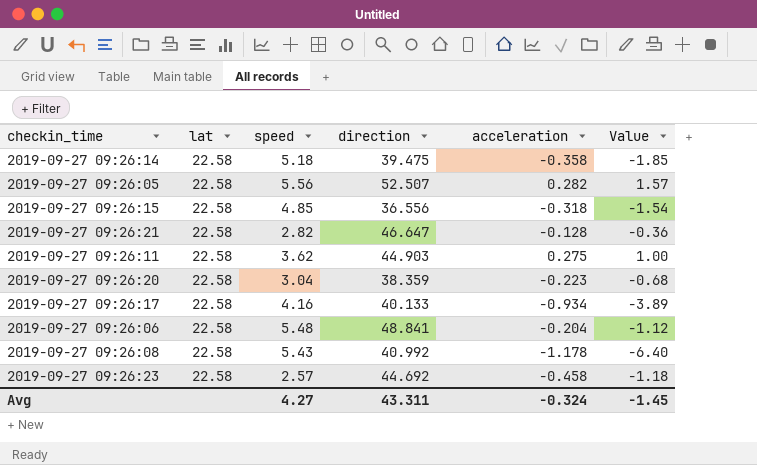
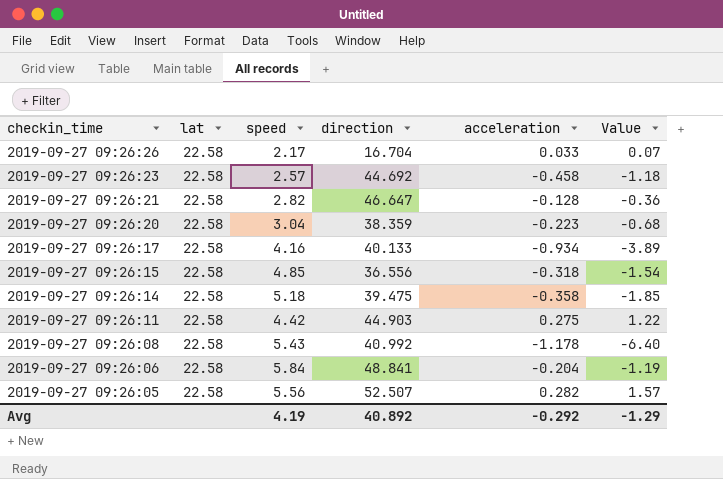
row order: none -> checkin_time descending
row 2019-09-27 09:26:26: none -> 22.58 | 2.17 | 16.704 | 0.033 | 0.07
2019-09-27 09:26:11 | speed: 3.62 -> 4.42
2019-09-27 09:26:11 | Value: 1.00 -> 1.22
2019-09-27 09:26:06 | speed: 5.48 -> 5.84
2019-09-27 09:26:06 | Value: -1.12 -> -1.19
Avg | speed: 4.27 -> 4.19
Avg | direction: 43.311 -> 40.892
Avg | acceleration: -0.324 -> -0.292
Avg | Value: -1.45 -> -1.29

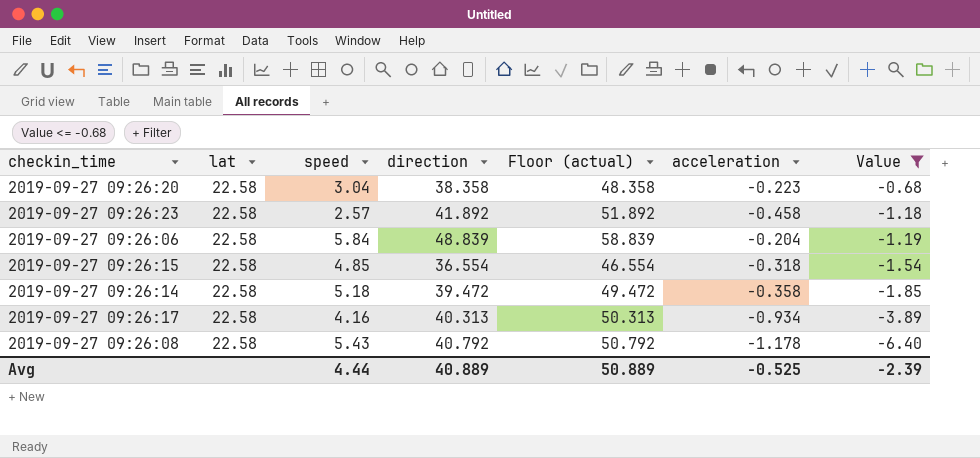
filter: none -> Value <= -0.68
row order: checkin_time descending -> Value descending
column Floor (actual) | formula: none -> [direction] + 10
2019-09-27 09:26:20 | direction: 38.359 -> 38.358
2019-09-27 09:26:23 | direction: 44.692 -> 41.892
2019-09-27 09:26:06 | direction: 48.841 -> 48.839
2019-09-27 09:26:15 | direction: 36.556 -> 36.554
2019-09-27 09:26:14 | direction: 39.475 -> 39.472
2019-09-27 09:26:17 | direction: 40.133 -> 40.313
2019-09-27 09:26:08 | direction: 40.992 -> 40.792
Avg | speed: 4.19 -> 4.44
Avg | direction: 40.892 -> 40.889
Avg | acceleration: -0.292 -> -0.525
Avg | Value: -1.29 -> -2.39

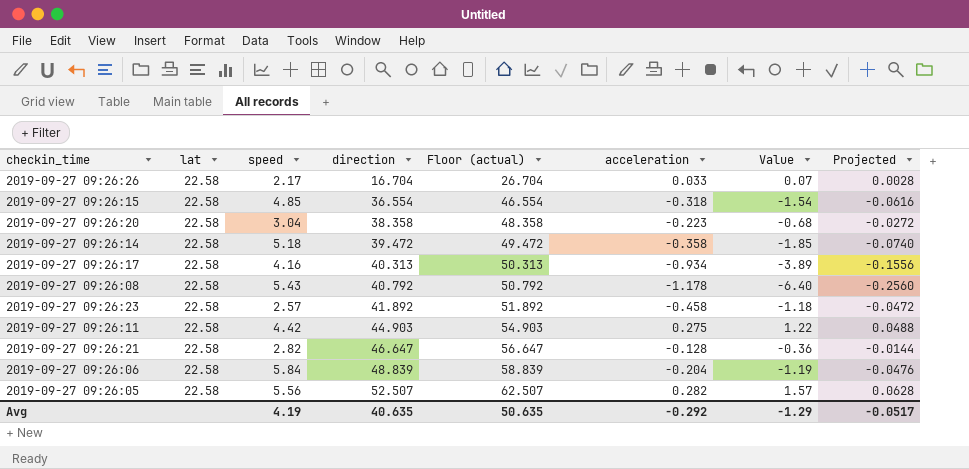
filter: Value <= -0.68 -> none
row order: Value descending -> direction ascending
column Projected | formula: none -> [Value] * 0.04
Avg | speed: 4.44 -> 4.19
Avg | direction: 40.889 -> 40.635
Avg | Floor (actual): 50.889 -> 50.635
Avg | acceleration: -0.525 -> -0.292
Avg | Value: -2.39 -> -1.29

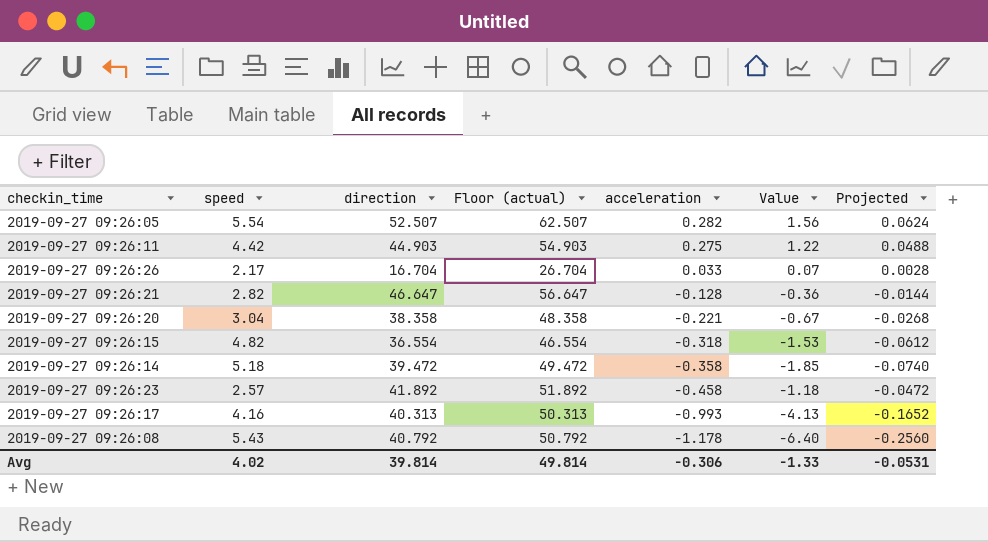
row order: direction ascending -> acceleration descending
column lat | position: 2 -> none
row 2019-09-27 09:26:06: 22.58 | 5.84 | 48.839 | 58.839 | -0.204 | -1.19 | -0.0476 -> none
2019-09-27 09:26:05 | speed: 5.56 -> 5.54
2019-09-27 09:26:05 | Value: 1.57 -> 1.56
2019-09-27 09:26:05 | Projected: 0.0628 -> 0.0624
2019-09-27 09:26:20 | acceleration: -0.223 -> -0.221
2019-09-27 09:26:20 | Value: -0.68 -> -0.67
2019-09-27 09:26:20 | Projected: -0.0272 -> -0.0268
2019-09-27 09:26:15 | speed: 4.85 -> 4.82
2019-09-27 09:26:15 | Value: -1.54 -> -1.53
2019-09-27 09:26:15 | Projected: -0.0616 -> -0.0612
2019-09-27 09:26:17 | acceleration: -0.934 -> -0.993
2019-09-27 09:26:17 | Value: -3.89 -> -4.13
2019-09-27 09:26:17 | Projected: -0.1556 -> -0.1652
Avg | speed: 4.19 -> 4.02
Avg | direction: 40.635 -> 39.814
Avg | Floor (actual): 50.635 -> 49.814
Avg | acceleration: -0.292 -> -0.306
Avg | Value: -1.29 -> -1.33
Avg | Projected: -0.0517 -> -0.0531

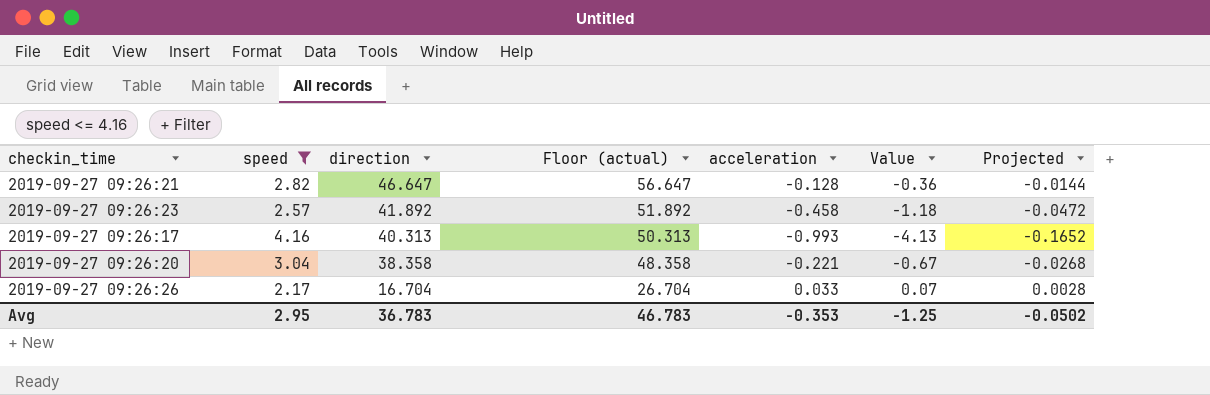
filter: none -> speed <= 4.16
row order: acceleration descending -> direction descending
Avg | speed: 4.02 -> 2.95
Avg | direction: 39.814 -> 36.783
Avg | Floor (actual): 49.814 -> 46.783
Avg | acceleration: -0.306 -> -0.353
Avg | Value: -1.33 -> -1.25
Avg | Projected: -0.0531 -> -0.0502

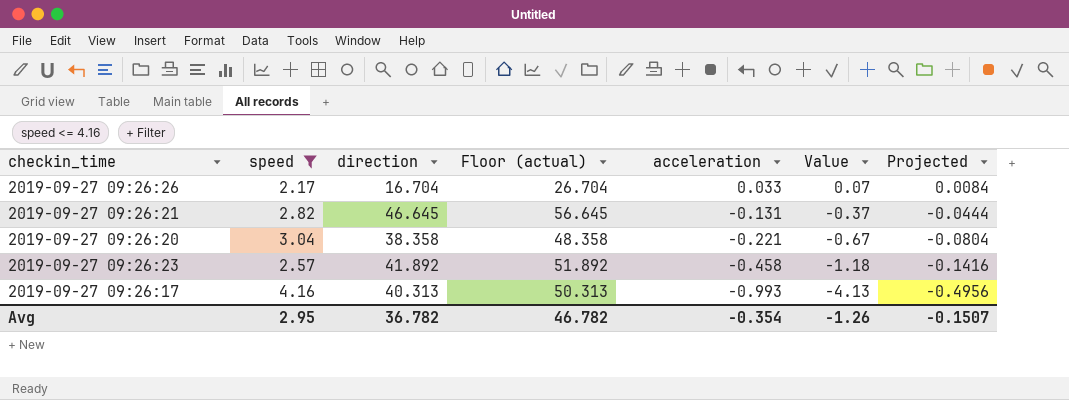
row order: direction descending -> acceleration descending
column Projected | formula: [Value] * 0.04 -> [Value] * 0.12
2019-09-27 09:26:21 | direction: 46.647 -> 46.645
2019-09-27 09:26:21 | Floor (actual): 56.647 -> 56.645
2019-09-27 09:26:21 | acceleration: -0.128 -> -0.131
2019-09-27 09:26:21 | Value: -0.36 -> -0.37
Avg | direction: 36.783 -> 36.782
Avg | Floor (actual): 46.783 -> 46.782
Avg | acceleration: -0.353 -> -0.354
Avg | Value: -1.25 -> -1.26
Avg | Projected: -0.0502 -> -0.1507

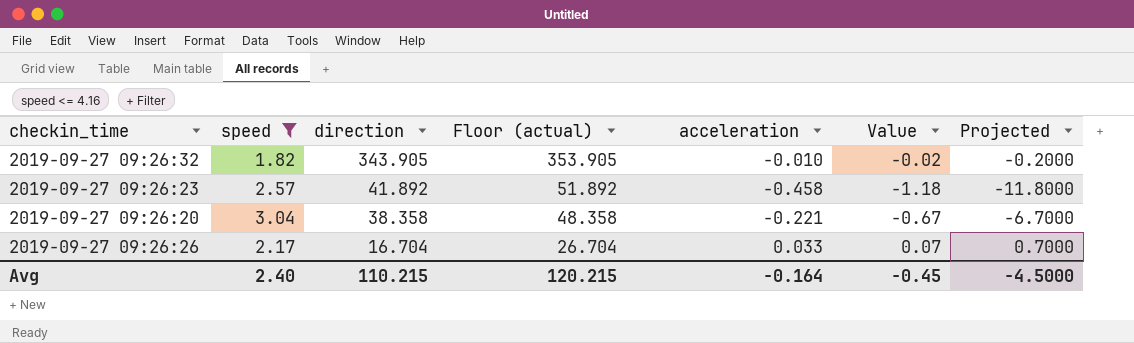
row order: acceleration descending -> direction descending
column Projected | formula: [Value] * 0.12 -> [Value] * 10
row 2019-09-27 09:26:21: 2.82 | 46.645 | 56.645 | -0.131 | -0.37 | -0.0444 -> none
row 2019-09-27 09:26:17: 4.16 | 40.313 | 50.313 | -0.993 | -4.13 | -0.4956 -> none
row 2019-09-27 09:26:32: none -> 1.82 | 343.905 | 353.905 | -0.010 | -0.02 | -0.2000
Avg | speed: 2.95 -> 2.40
Avg | direction: 36.782 -> 110.215
Avg | Floor (actual): 46.782 -> 120.215
Avg | acceleration: -0.354 -> -0.164
Avg | Value: -1.26 -> -0.45
Avg | Projected: -0.1507 -> -4.5000

